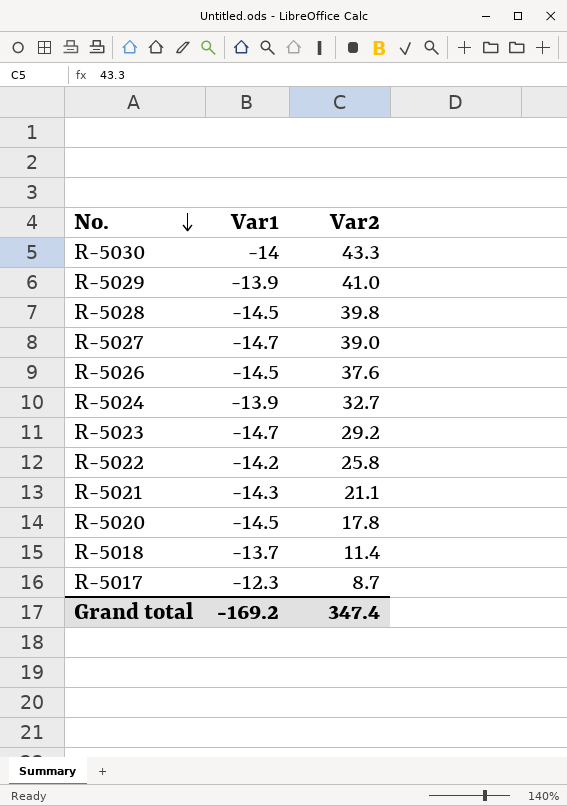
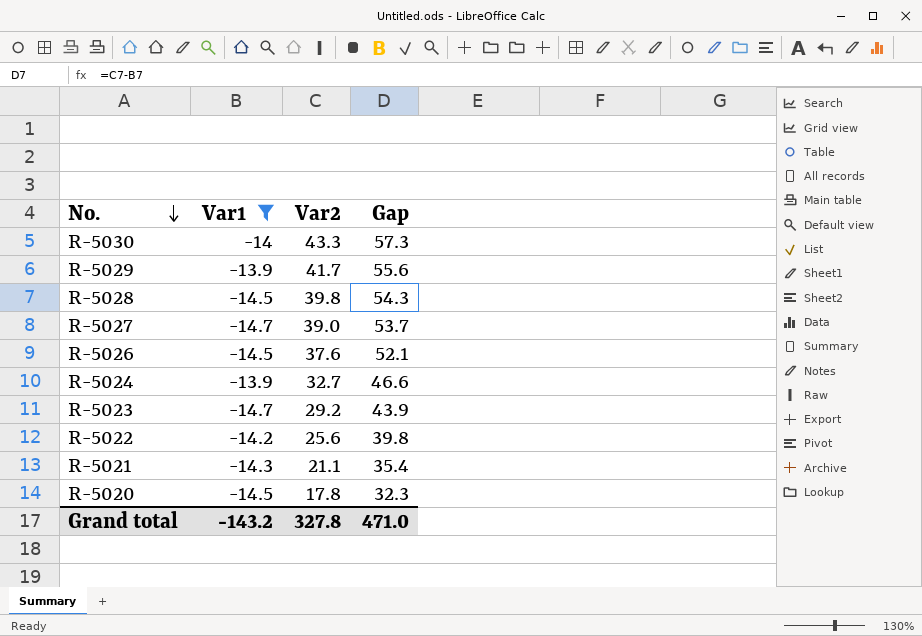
filter: none -> Var1 <= -13.9
column Gap | formula: none -> [Var2] - [Var1]
R-5029 | Var2: 41.0 -> 41.7
R-5022 | Var2: 25.8 -> 25.6
Grand total | Var1: -169.2 -> -143.2
Grand total | Var2: 347.4 -> 327.8

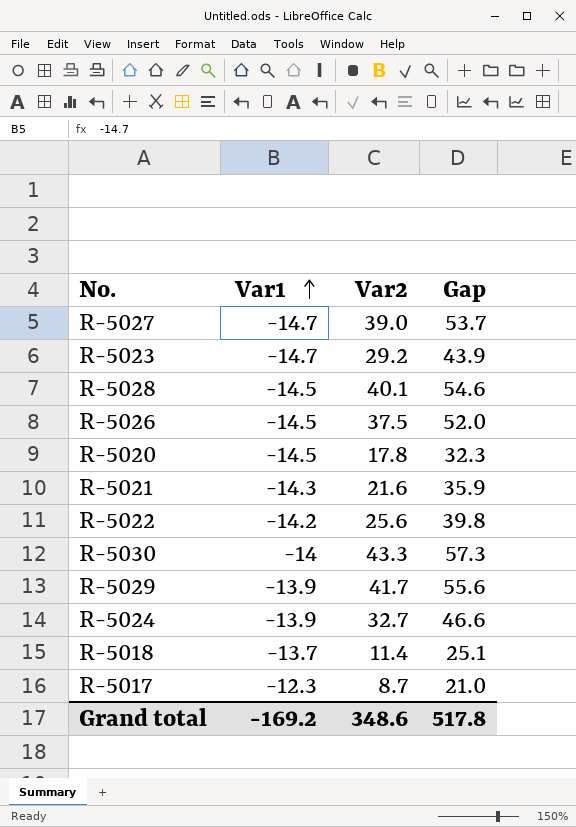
filter: Var1 <= -13.9 -> none
row order: No. descending -> Var1 ascending
R-5028 | Var2: 39.8 -> 40.1
R-5028 | Gap: 54.3 -> 54.6
R-5026 | Var2: 37.6 -> 37.5
R-5026 | Gap: 52.1 -> 52.0
R-5021 | Var2: 21.1 -> 21.6
R-5021 | Gap: 35.4 -> 35.9
Grand total | Var1: -143.2 -> -169.2
Grand total | Var2: 327.8 -> 348.6
Grand total | Gap: 471.0 -> 517.8

